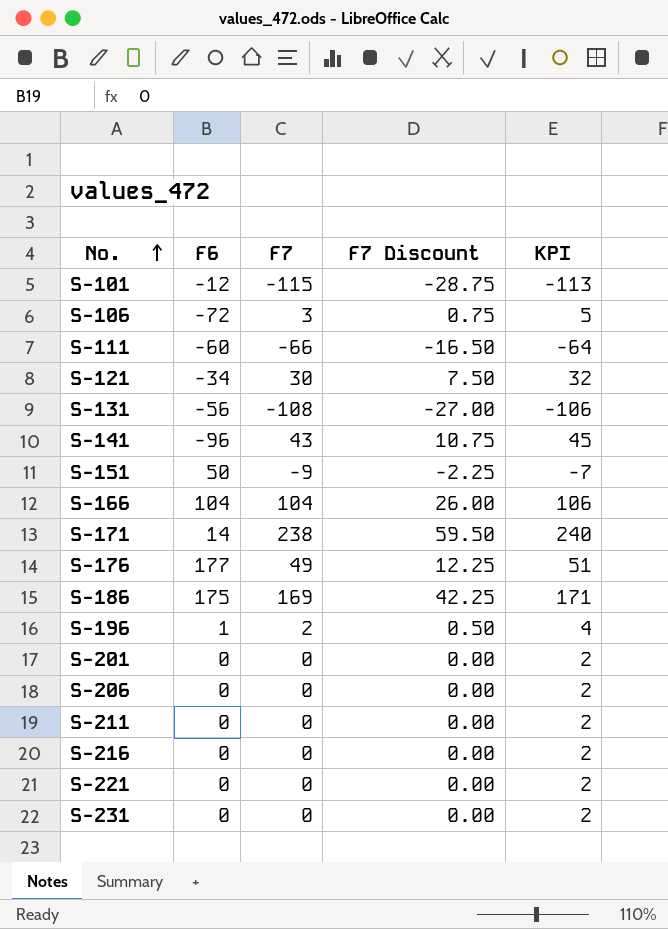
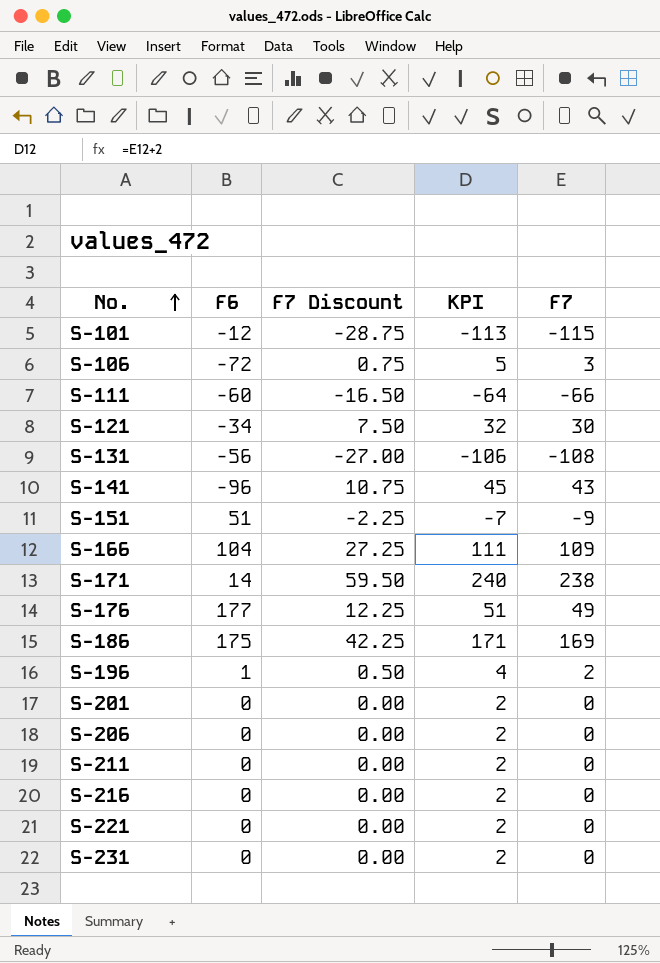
column F7 | position: 3 -> 5
S-151 | F6: 50 -> 51
S-166 | F7 Discount: 26.00 -> 27.25
S-166 | KPI: 106 -> 111
S-166 | F7: 104 -> 109

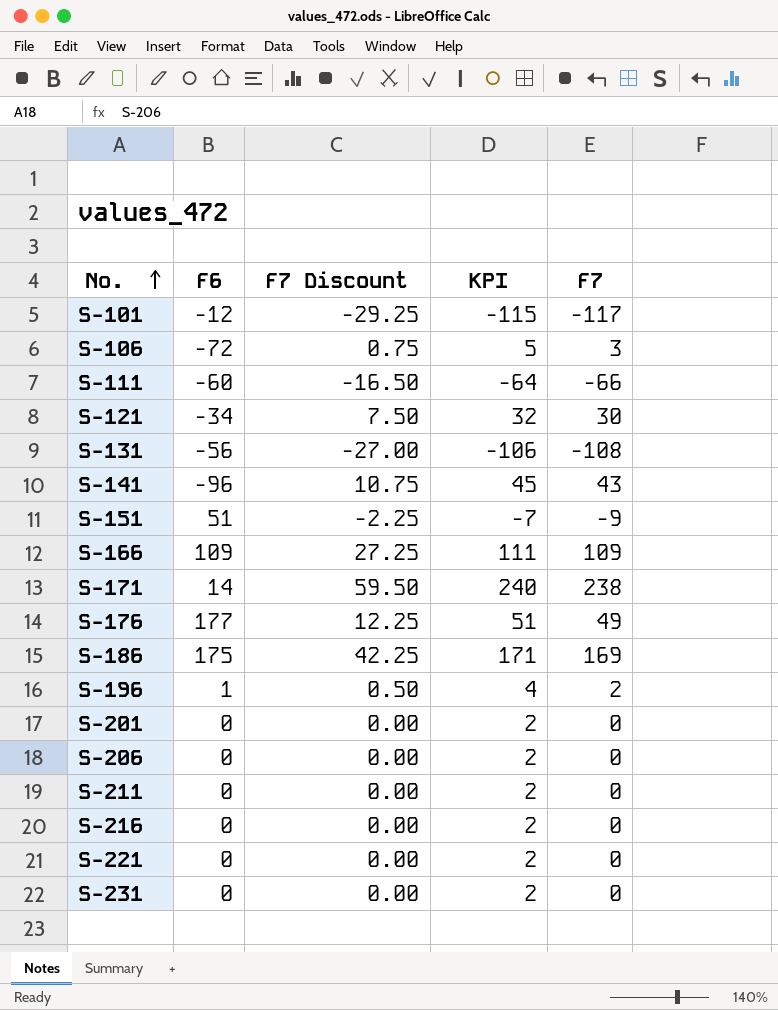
S-101 | F7 Discount: -28.75 -> -29.25
S-101 | KPI: -113 -> -115
S-101 | F7: -115 -> -117
S-166 | F6: 104 -> 109

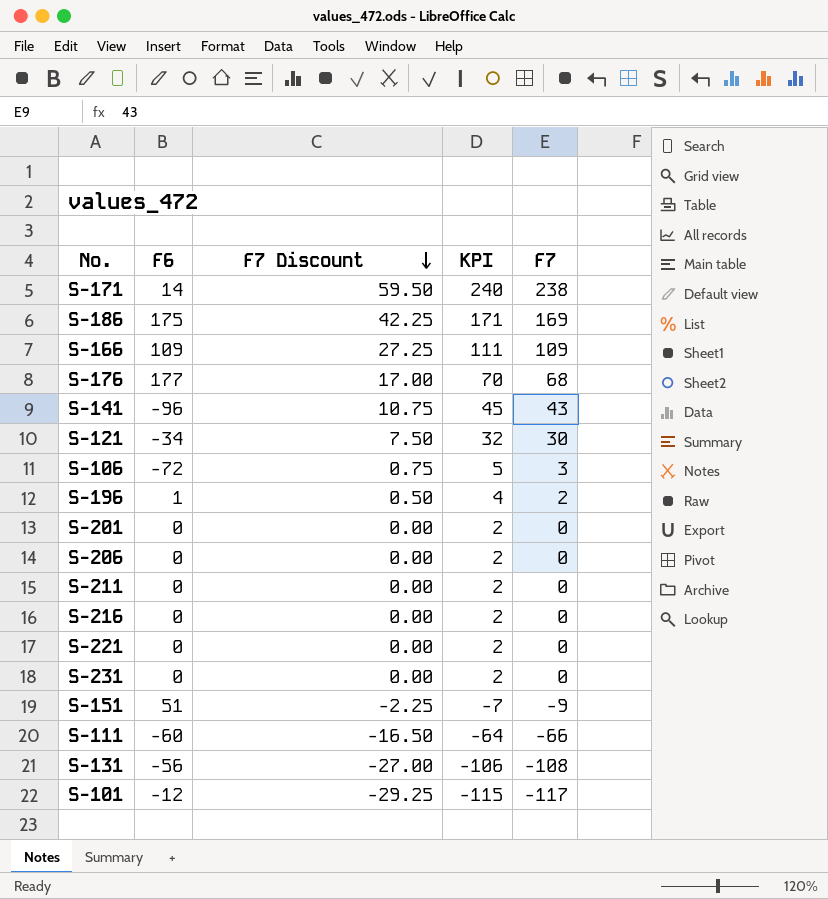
row order: No. ascending -> F7 Discount descending
S-176 | F7 Discount: 12.25 -> 17.00
S-176 | KPI: 51 -> 70
S-176 | F7: 49 -> 68

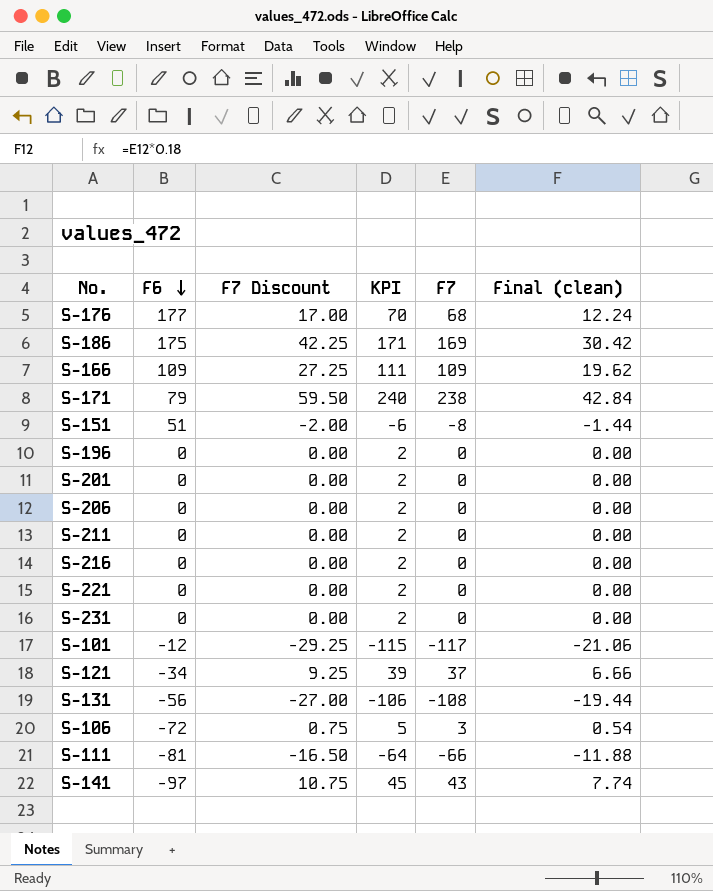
row order: F7 Discount descending -> F6 descending
column Final (clean) | formula: none -> [F7] * 0.18
S-171 | F6: 14 -> 79
S-151 | F7 Discount: -2.25 -> -2.00
S-151 | KPI: -7 -> -6
S-151 | F7: -9 -> -8
S-196 | F6: 1 -> 0
S-196 | F7 Discount: 0.50 -> 0.00
S-196 | KPI: 4 -> 2
S-196 | F7: 2 -> 0
S-121 | F7 Discount: 7.50 -> 9.25
S-121 | KPI: 32 -> 39
S-121 | F7: 30 -> 37
S-111 | F6: -60 -> -81
S-141 | F6: -96 -> -97

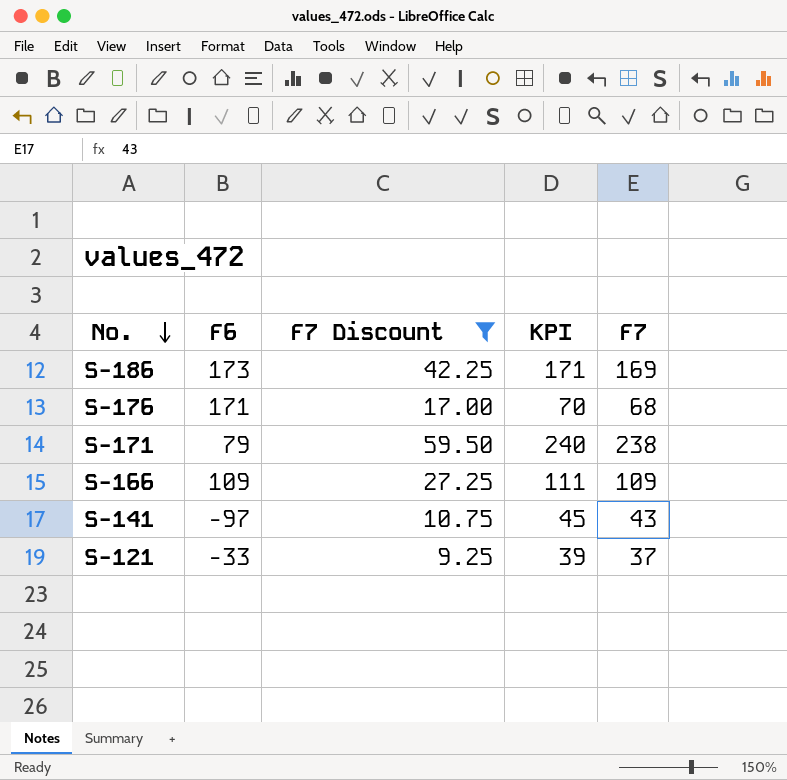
filter: none -> F7 Discount >= 9.25
row order: F6 descending -> No. descending
column Final (clean) | formula: [F7] * 0.18 -> none
S-186 | F6: 175 -> 173
S-176 | F6: 177 -> 171
S-121 | F6: -34 -> -33

